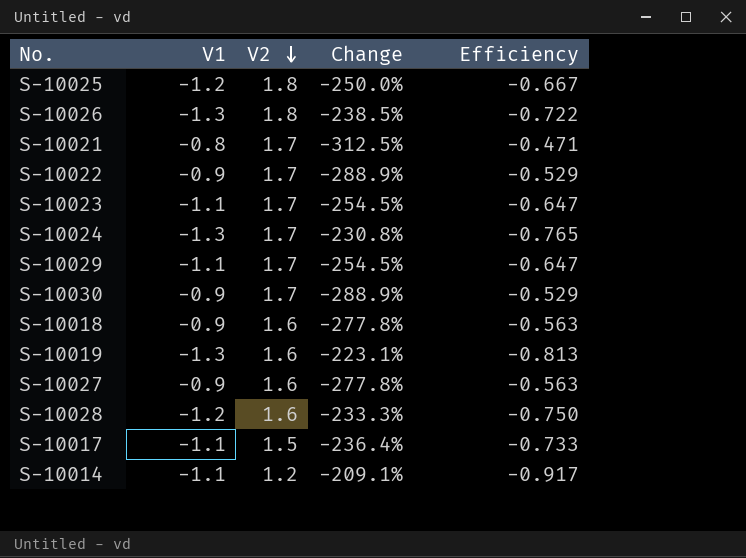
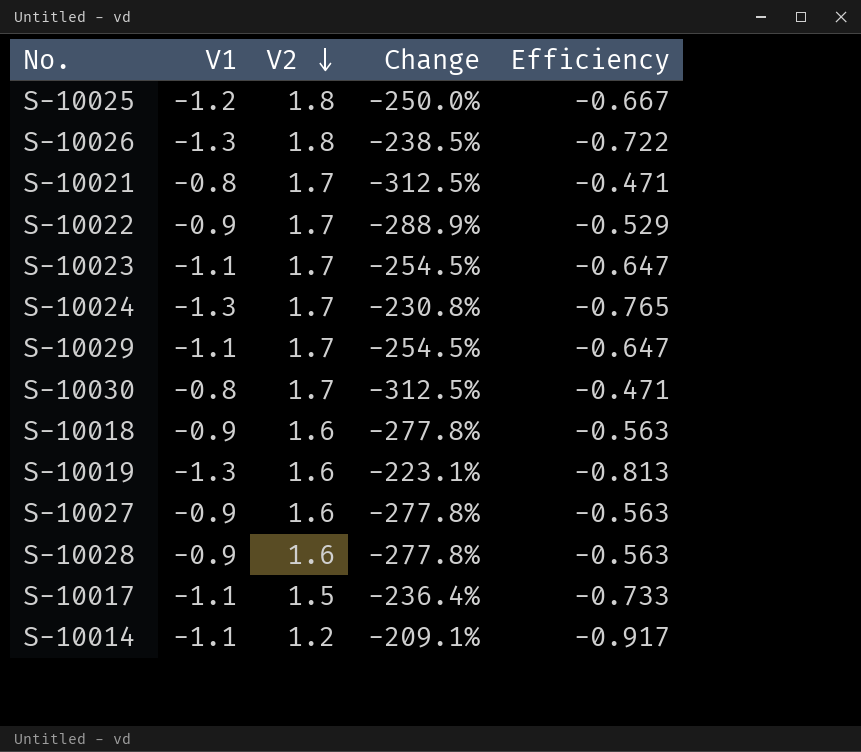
S-10030 | V1: -0.9 -> -0.8
S-10030 | Change: -288.9% -> -312.5%
S-10030 | Efficiency: -0.529 -> -0.471
S-10028 | V1: -1.2 -> -0.9
S-10028 | Change: -233.3% -> -277.8%
S-10028 | Efficiency: -0.750 -> -0.563

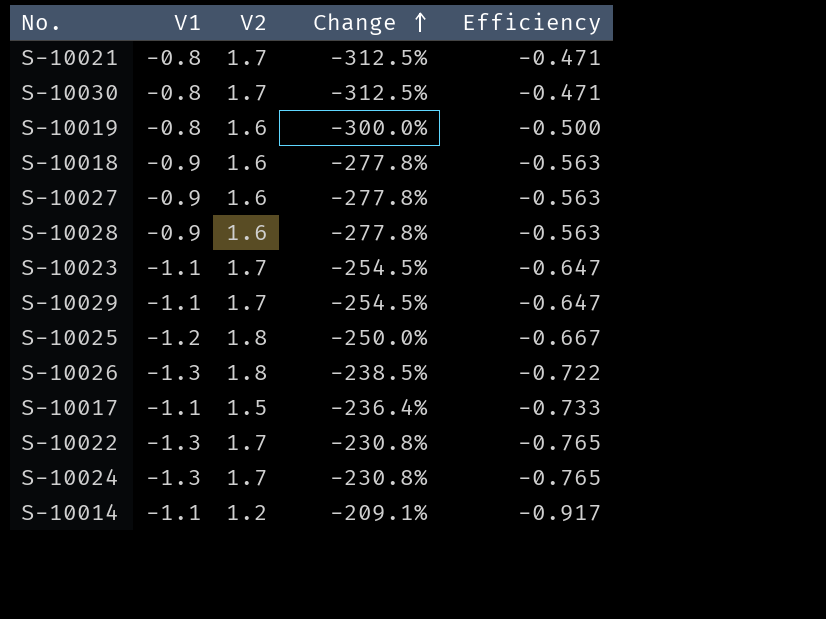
row order: V2 descending -> Change ascending
S-10019 | V1: -1.3 -> -0.8
S-10019 | Change: -223.1% -> -300.0%
S-10019 | Efficiency: -0.813 -> -0.500
S-10022 | V1: -0.9 -> -1.3
S-10022 | Change: -288.9% -> -230.8%
S-10022 | Efficiency: -0.529 -> -0.765

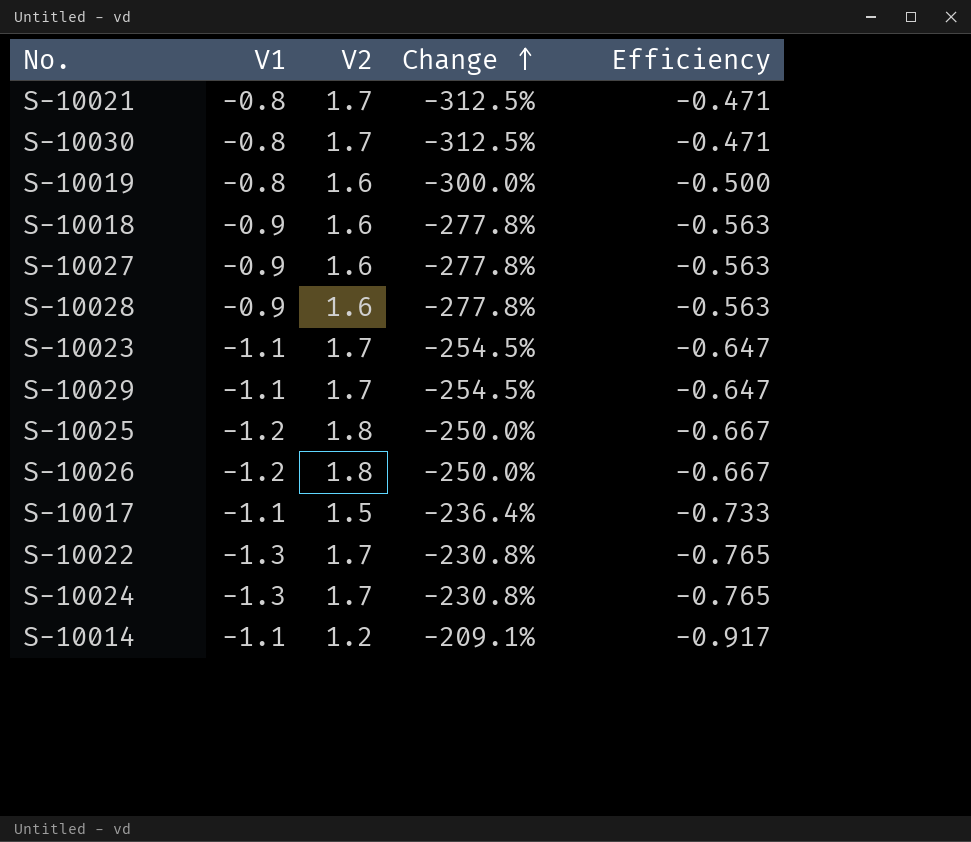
S-10026 | V1: -1.3 -> -1.2
S-10026 | Change: -238.5% -> -250.0%
S-10026 | Efficiency: -0.722 -> -0.667

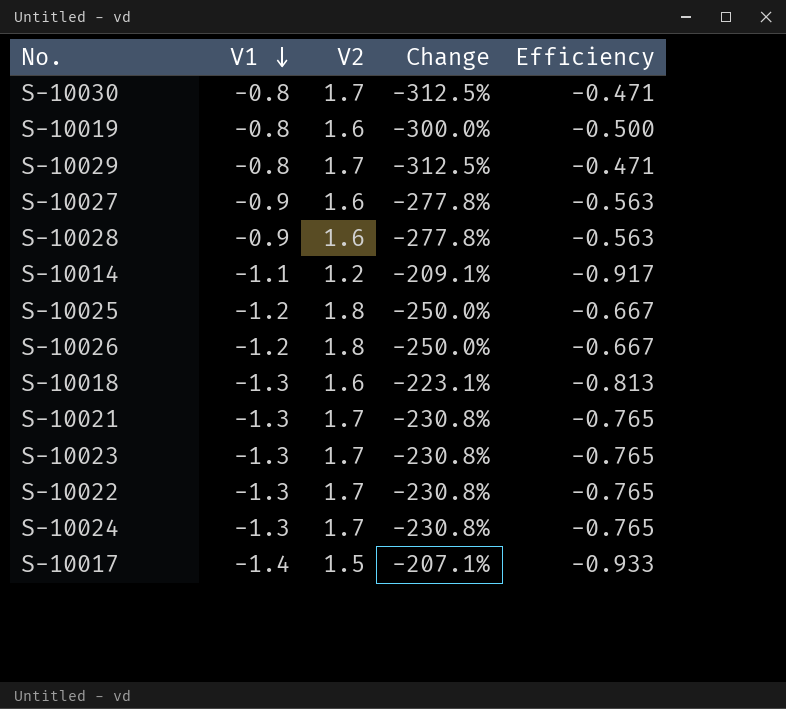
row order: Change ascending -> V1 descending
S-10029 | V1: -1.1 -> -0.8
S-10029 | Change: -254.5% -> -312.5%
S-10029 | Efficiency: -0.647 -> -0.471
S-10018 | V1: -0.9 -> -1.3
S-10018 | Change: -277.8% -> -223.1%
S-10018 | Efficiency: -0.563 -> -0.813
S-10021 | V1: -0.8 -> -1.3
S-10021 | Change: -312.5% -> -230.8%
S-10021 | Efficiency: -0.471 -> -0.765
S-10023 | V1: -1.1 -> -1.3
S-10023 | Change: -254.5% -> -230.8%
S-10023 | Efficiency: -0.647 -> -0.765
S-10017 | V1: -1.1 -> -1.4
S-10017 | Change: -236.4% -> -207.1%
S-10017 | Efficiency: -0.733 -> -0.933

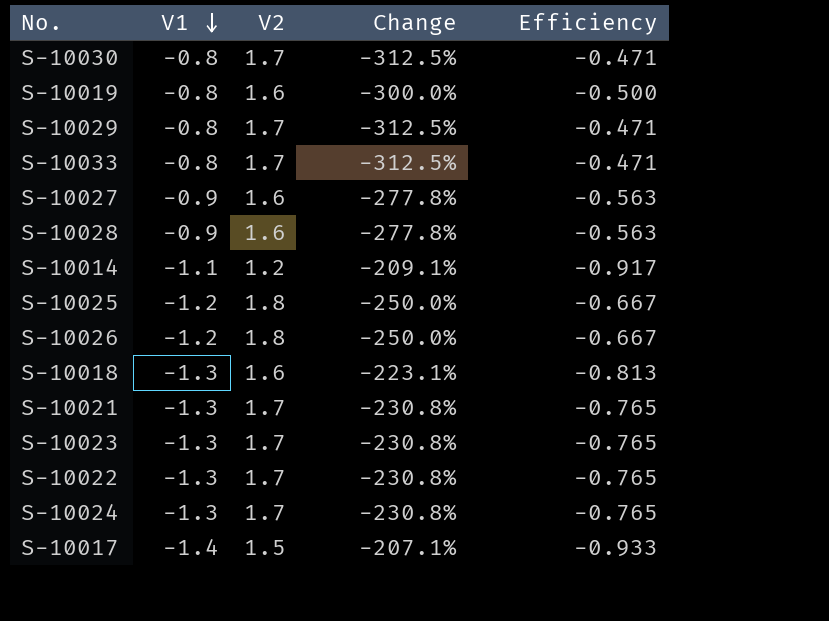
row S-10033: none -> -0.8 | 1.7 | -312.5% | -0.471

